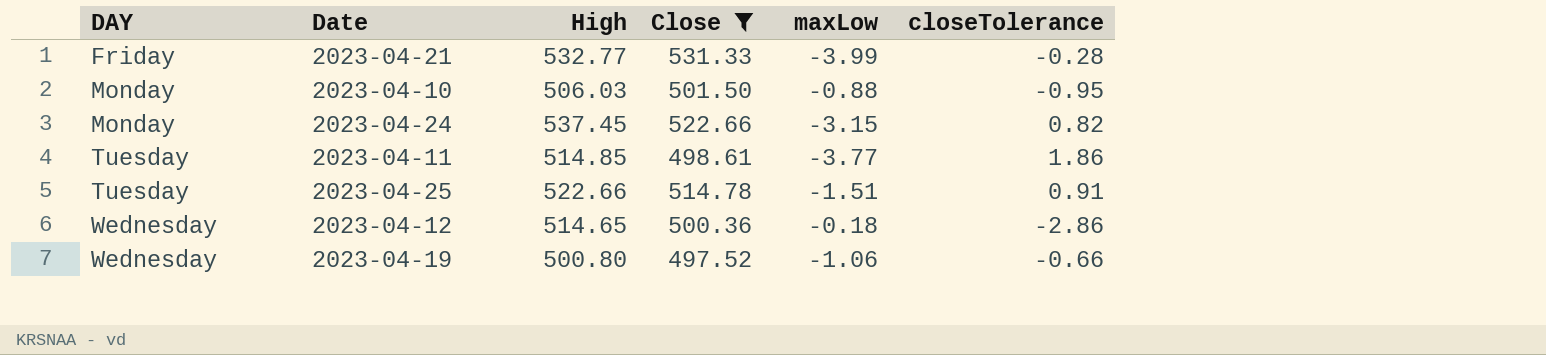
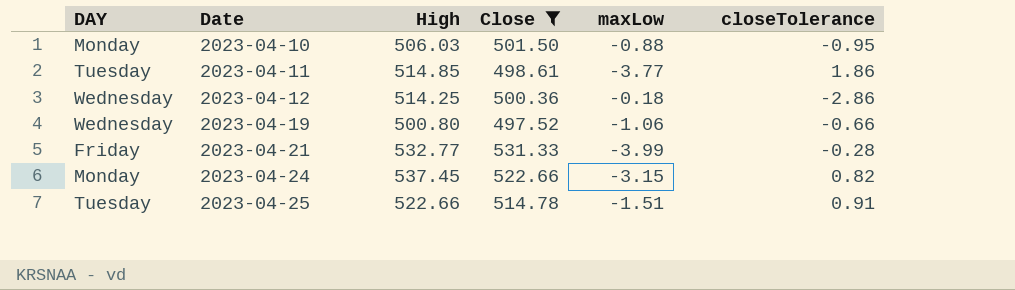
row order: DAY ascending -> Date ascending
2023-04-12 | High: 514.65 -> 514.25

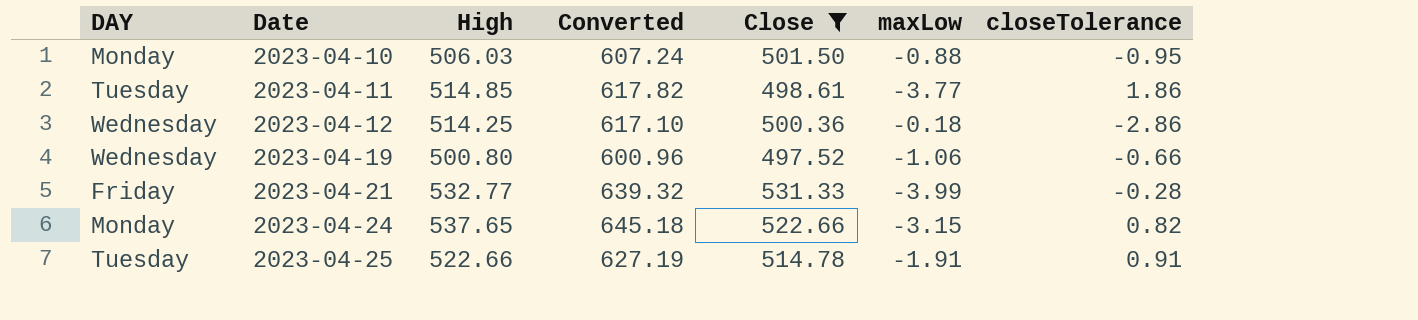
column Converted | formula: none -> [High] * 1.2
2023-04-24 | High: 537.45 -> 537.65
2023-04-25 | maxLow: -1.51 -> -1.91

